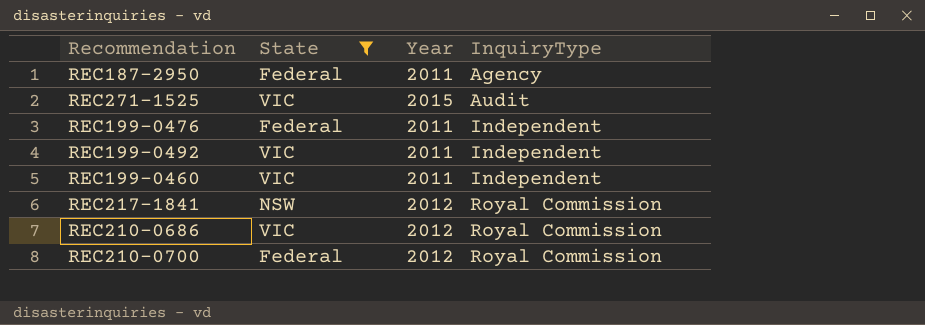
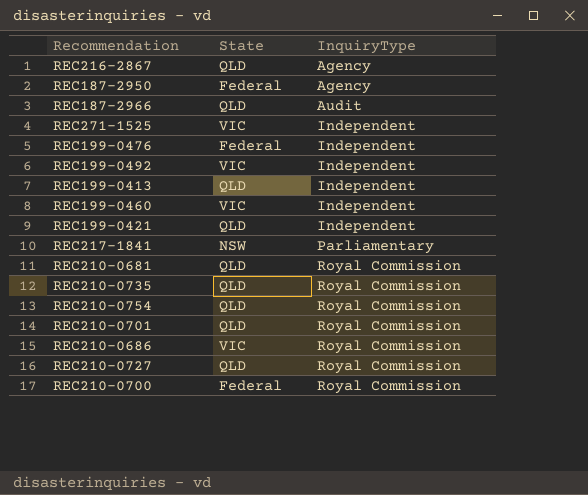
filter: State != QLD -> none
column Year | position: 3 -> none
REC271-1525 | InquiryType: Audit -> Independent
REC217-1841 | InquiryType: Royal Commission -> Parliamentary

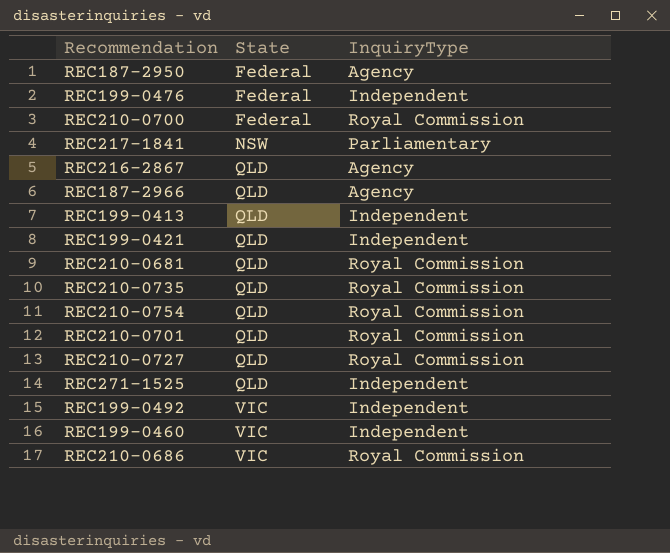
row order: InquiryType ascending -> State ascending
REC187-2966 | InquiryType: Audit -> Agency
REC271-1525 | State: VIC -> QLD

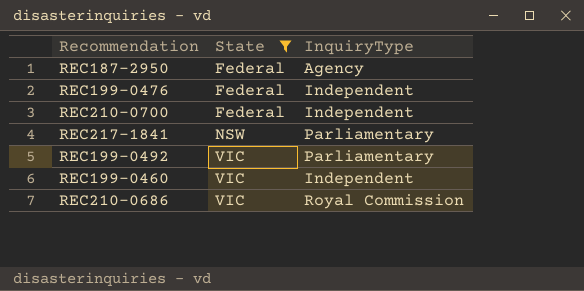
filter: none -> State != QLD
REC210-0700 | InquiryType: Royal Commission -> Independent
REC199-0492 | InquiryType: Independent -> Parliamentary

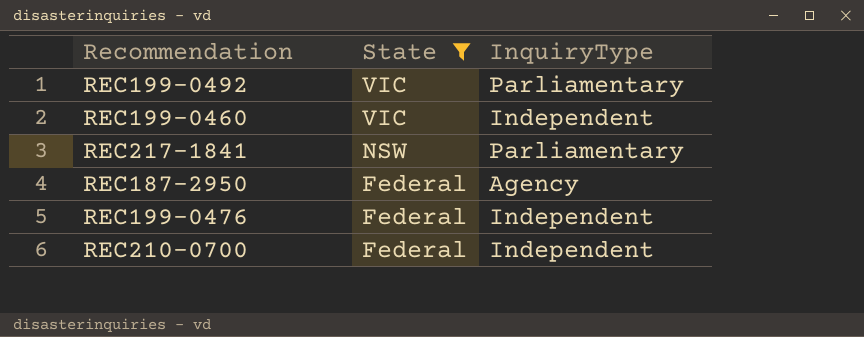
row order: State ascending -> State descending
row REC210-0686: VIC | Royal Commission -> none

